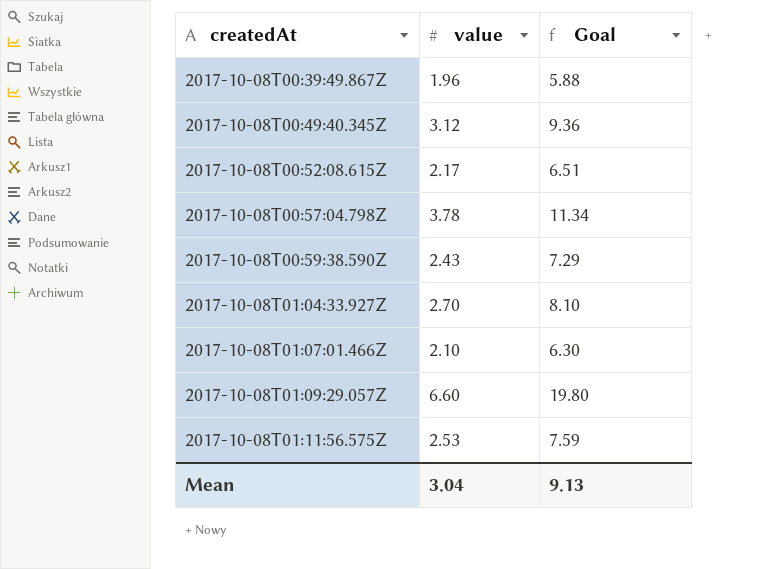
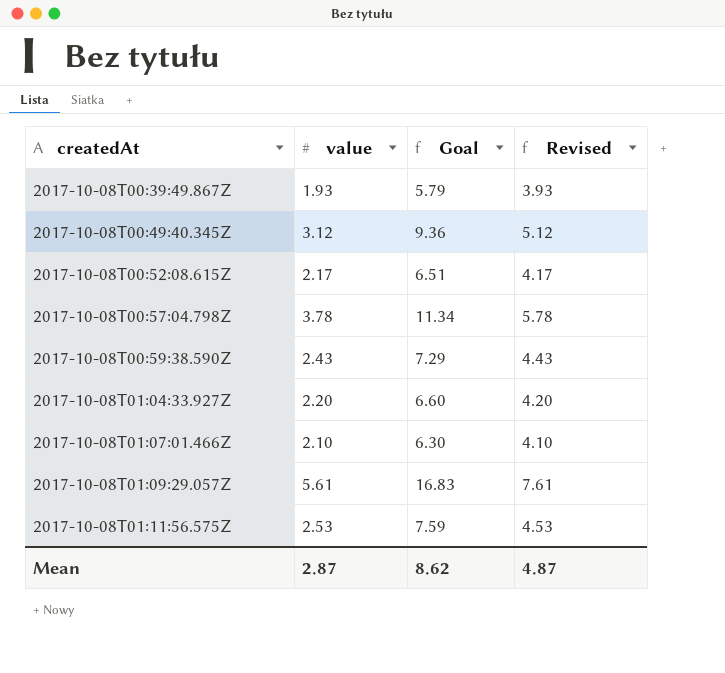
column Revised | formula: none -> [value] + 2
2017-10-08T00:39:49.867Z | value: 1.96 -> 1.93
2017-10-08T00:39:49.867Z | Goal: 5.88 -> 5.79
2017-10-08T01:04:33.927Z | value: 2.70 -> 2.20
2017-10-08T01:04:33.927Z | Goal: 8.10 -> 6.60
2017-10-08T01:09:29.057Z | value: 6.60 -> 5.61
2017-10-08T01:09:29.057Z | Goal: 19.80 -> 16.83
Mean | value: 3.04 -> 2.87
Mean | Goal: 9.13 -> 8.62

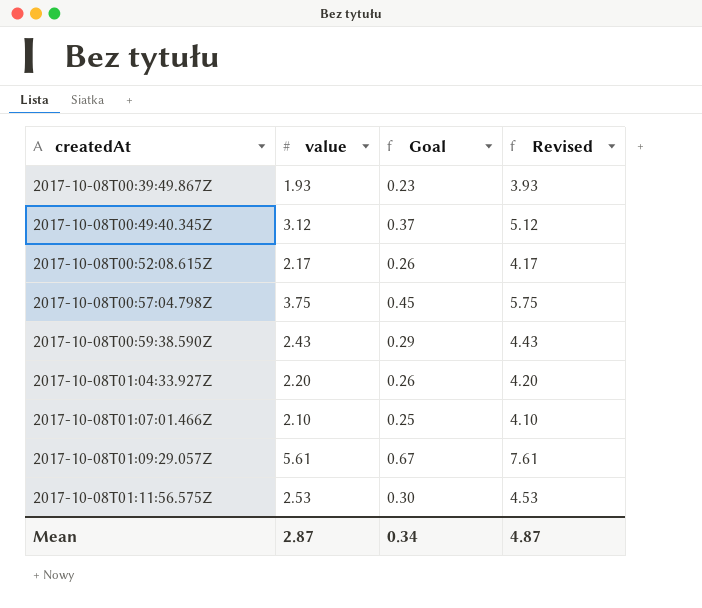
column Goal | formula: [value] * 3 -> [value] * 0.12
2017-10-08T00:57:04.798Z | value: 3.78 -> 3.75
2017-10-08T00:57:04.798Z | Revised: 5.78 -> 5.75
Mean | Goal: 8.62 -> 0.34

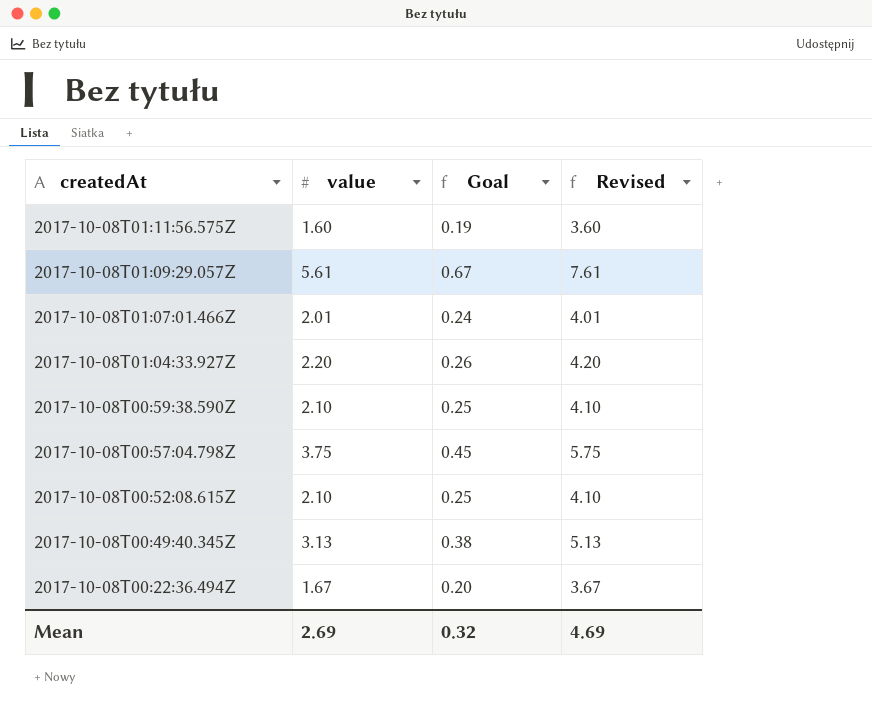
row order: createdAt ascending -> createdAt descending
row 2017-10-08T00:39:49.867Z: 1.93 | 0.23 | 3.93 -> none
2017-10-08T01:11:56.575Z | value: 2.53 -> 1.60
2017-10-08T01:11:56.575Z | Goal: 0.30 -> 0.19
2017-10-08T01:11:56.575Z | Revised: 4.53 -> 3.60
2017-10-08T01:07:01.466Z | value: 2.10 -> 2.01
2017-10-08T01:07:01.466Z | Goal: 0.25 -> 0.24
2017-10-08T01:07:01.466Z | Revised: 4.10 -> 4.01
2017-10-08T00:59:38.590Z | value: 2.43 -> 2.10
2017-10-08T00:59:38.590Z | Goal: 0.29 -> 0.25
2017-10-08T00:59:38.590Z | Revised: 4.43 -> 4.10
2017-10-08T00:52:08.615Z | value: 2.17 -> 2.10
2017-10-08T00:52:08.615Z | Goal: 0.26 -> 0.25
2017-10-08T00:52:08.615Z | Revised: 4.17 -> 4.10
2017-10-08T00:49:40.345Z | value: 3.12 -> 3.13
2017-10-08T00:49:40.345Z | Goal: 0.37 -> 0.38
2017-10-08T00:49:40.345Z | Revised: 5.12 -> 5.13
row 2017-10-08T00:22:36.494Z: none -> 1.67 | 0.20 | 3.67
Mean | value: 2.87 -> 2.69
Mean | Goal: 0.34 -> 0.32
Mean | Revised: 4.87 -> 4.69

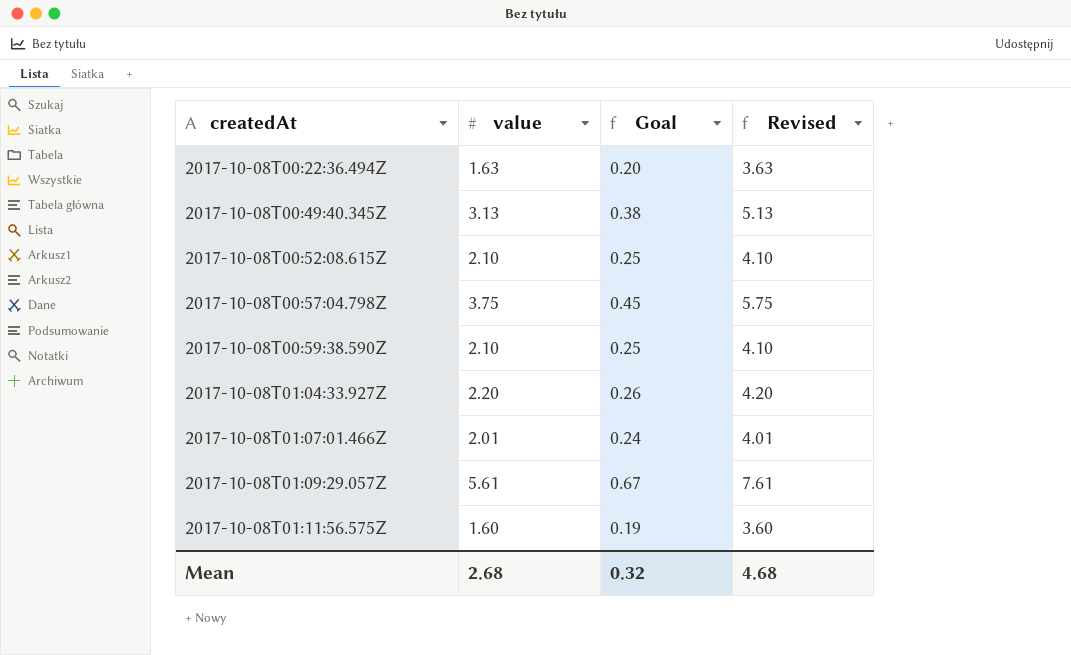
row order: createdAt descending -> createdAt ascending
2017-10-08T00:22:36.494Z | value: 1.67 -> 1.63
2017-10-08T00:22:36.494Z | Revised: 3.67 -> 3.63
Mean | value: 2.69 -> 2.68
Mean | Revised: 4.69 -> 4.68

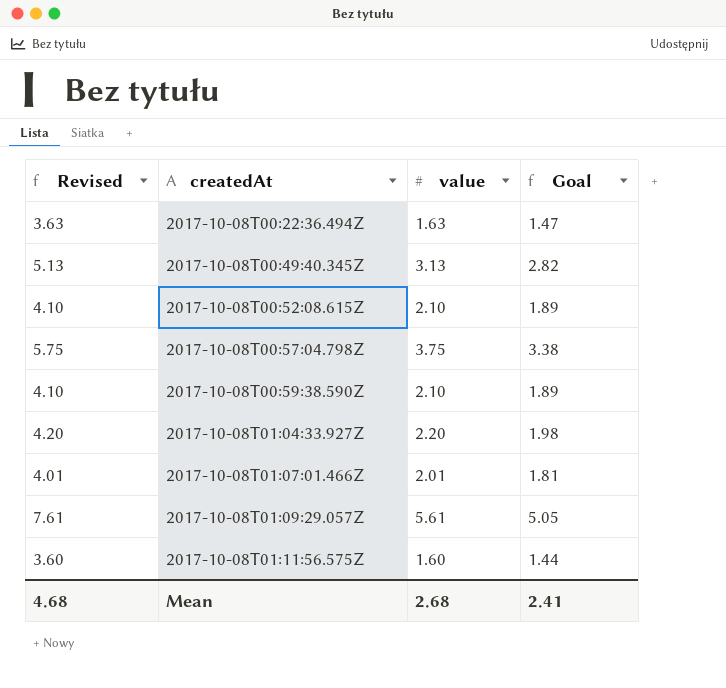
column Revised | position: 4 -> 1
column Goal | formula: [value] * 0.12 -> [value] * 0.9
Mean | Goal: 0.32 -> 2.41

